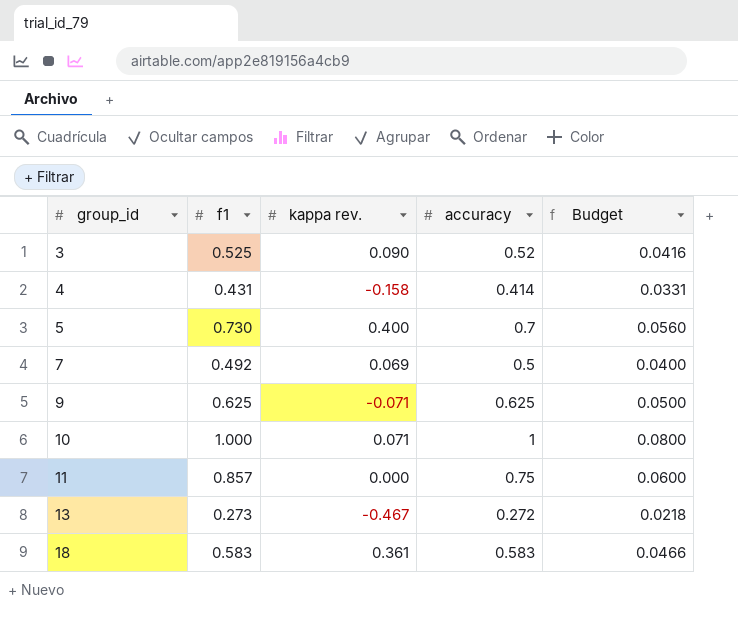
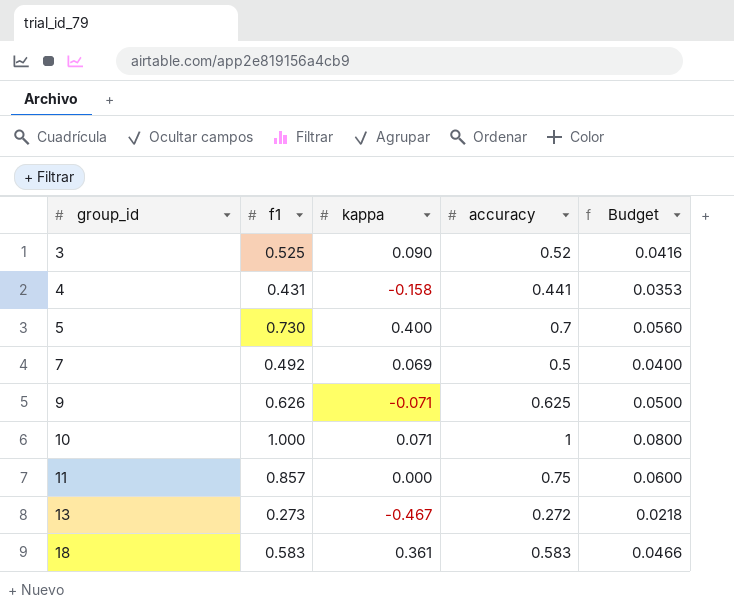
column name: kappa rev. -> kappa
4 | accuracy: 0.414 -> 0.441
4 | Budget: 0.0331 -> 0.0353
9 | f1: 0.625 -> 0.626

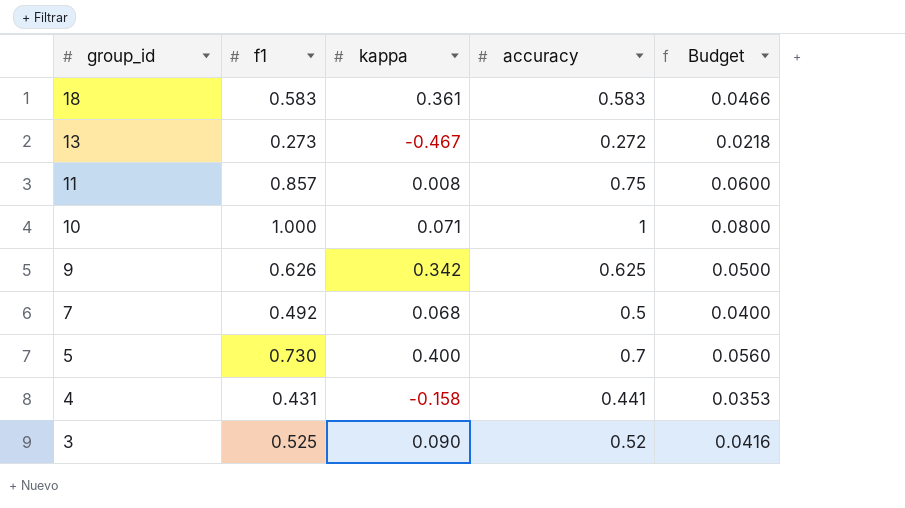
row order: group_id ascending -> group_id descending
11 | kappa: 0.000 -> 0.008
9 | kappa: -0.071 -> 0.342
7 | kappa: 0.069 -> 0.068

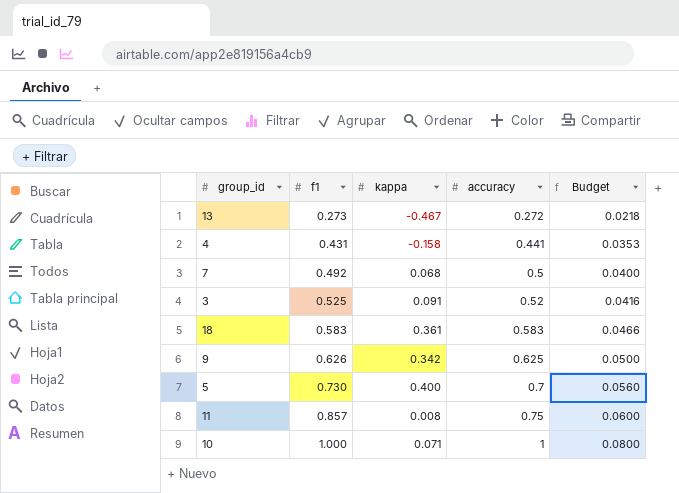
row order: group_id descending -> f1 ascending
3 | kappa: 0.090 -> 0.091

